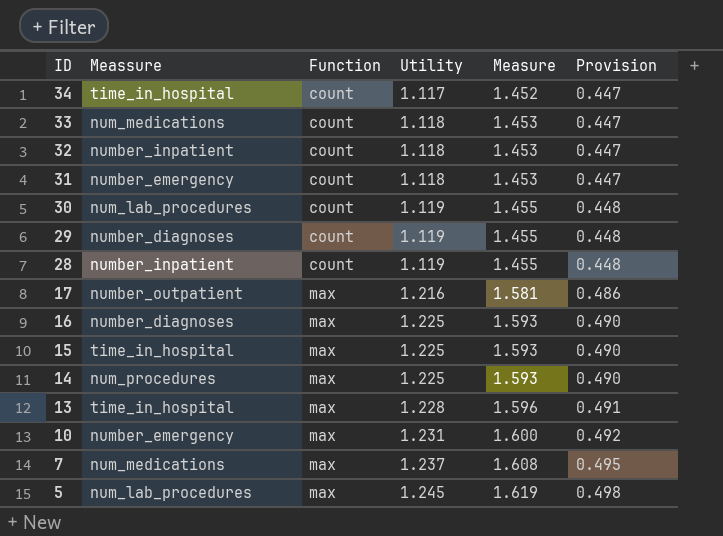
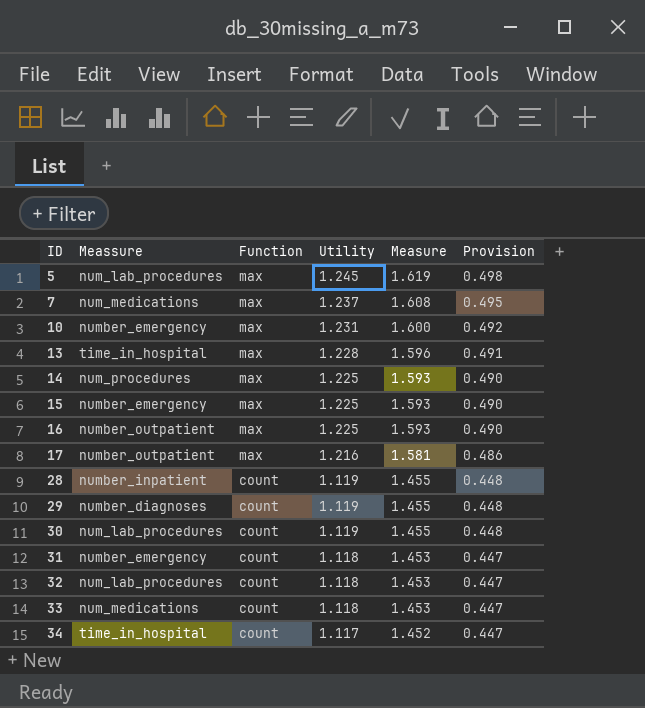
row order: ID descending -> ID ascending
15 | Meassure: time_in_hospital -> number_emergency
16 | Meassure: number_diagnoses -> number_outpatient
32 | Meassure: number_inpatient -> num_lab_procedures

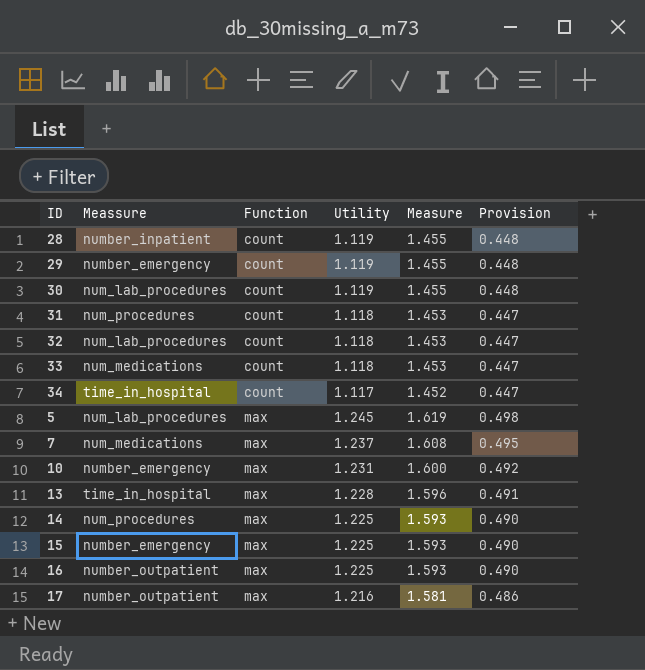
row order: ID ascending -> Function ascending
29 | Meassure: number_diagnoses -> number_emergency
31 | Meassure: number_emergency -> num_procedures

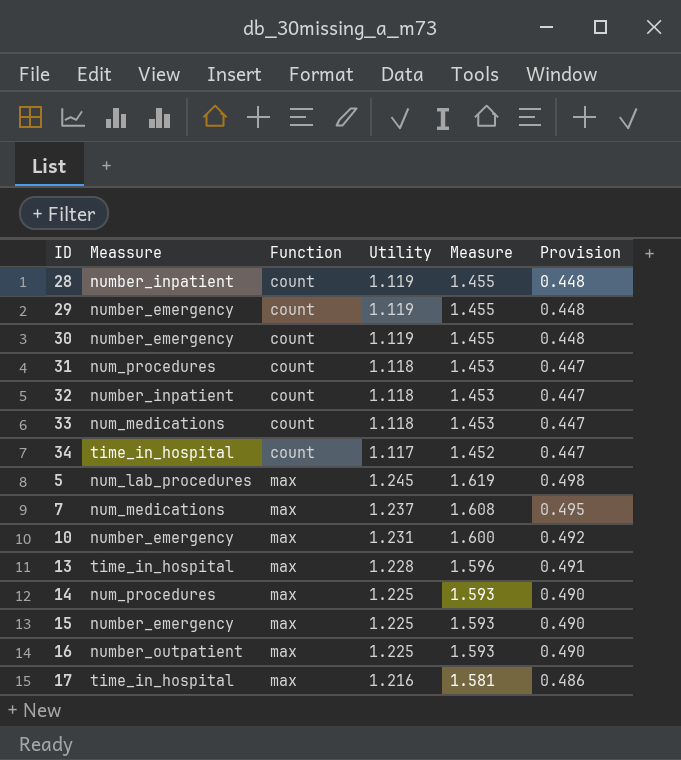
30 | Meassure: num_lab_procedures -> number_emergency
32 | Meassure: num_lab_procedures -> number_inpatient
17 | Meassure: number_outpatient -> time_in_hospital

